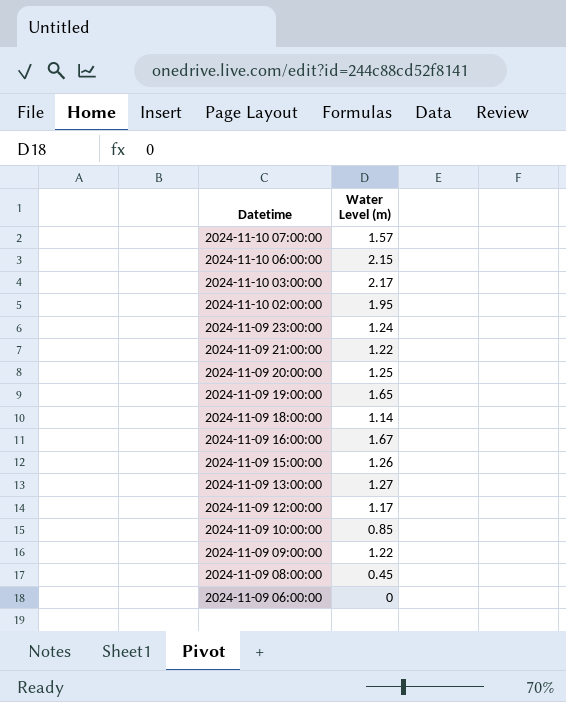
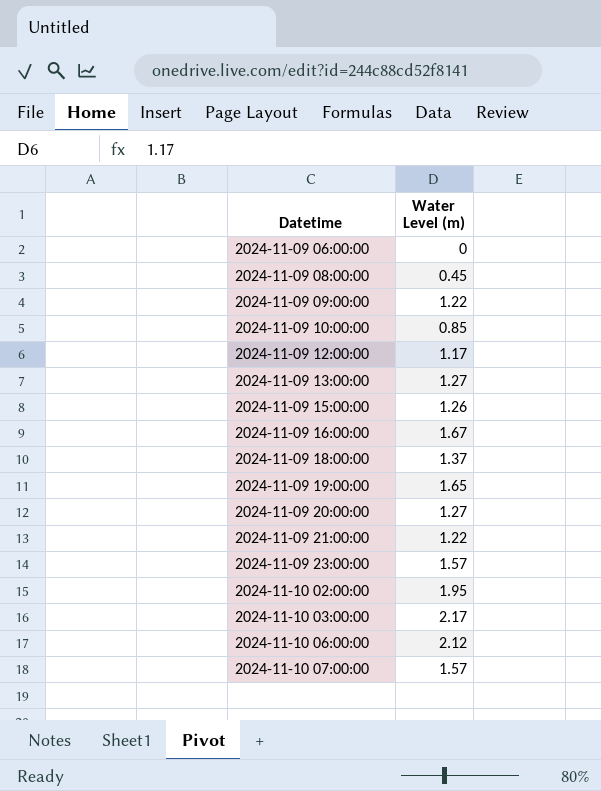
row order: Datetime descending -> Datetime ascending
2024-11-09 18:00:00 | Water Level (m): 1.14 -> 1.37
2024-11-09 20:00:00 | Water Level (m): 1.25 -> 1.27
2024-11-09 23:00:00 | Water Level (m): 1.24 -> 1.57
2024-11-10 06:00:00 | Water Level (m): 2.15 -> 2.12

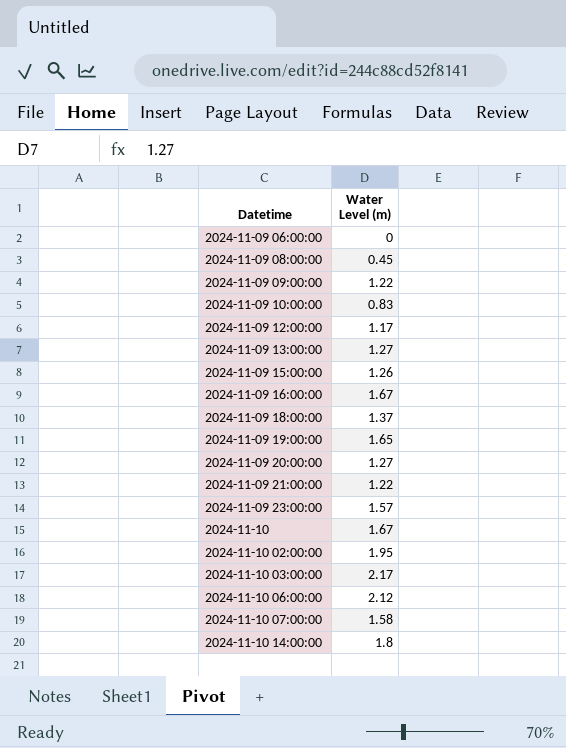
2024-11-09 10:00:00 | Water Level (m): 0.85 -> 0.83
row 2024-11-10: none -> 1.67
2024-11-10 07:00:00 | Water Level (m): 1.57 -> 1.58
row 2024-11-10 14:00:00: none -> 1.8

